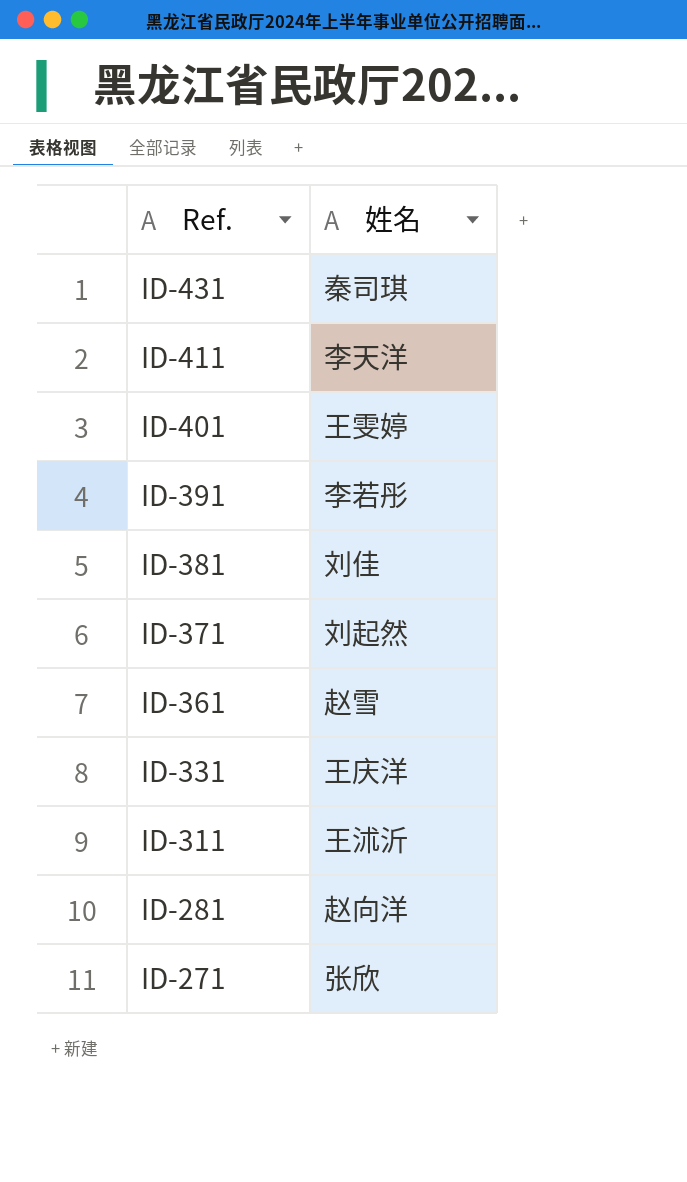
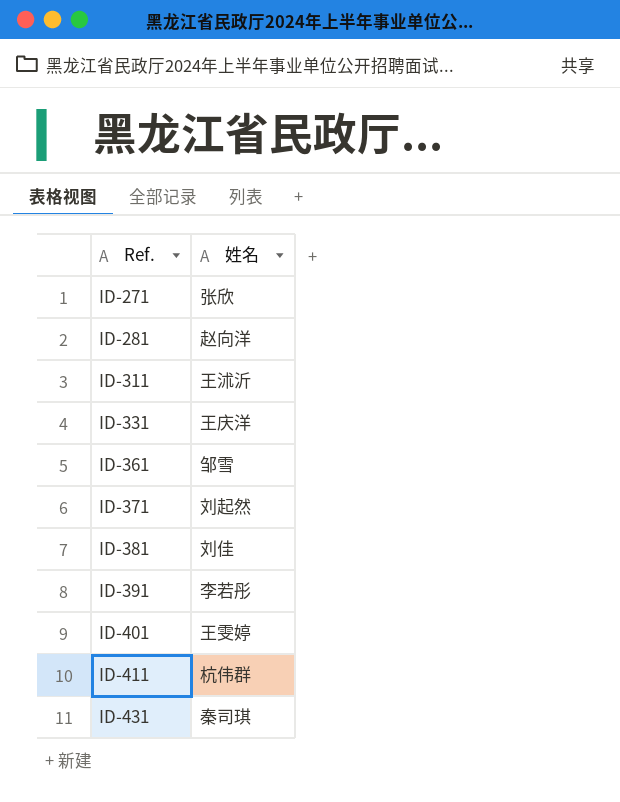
row order: Ref. descending -> Ref. ascending
ID-361 | 姓名: 赵雪 -> 邹雪
ID-411 | 姓名: 李天洋 -> 杭伟群

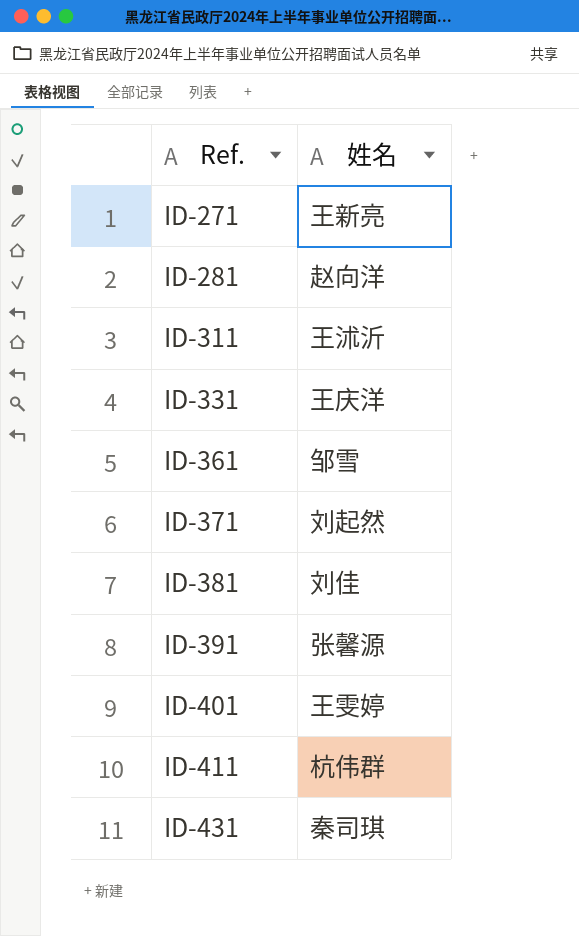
ID-271 | 姓名: 张欣 -> 王新亮
ID-391 | 姓名: 李若彤 -> 张馨源

